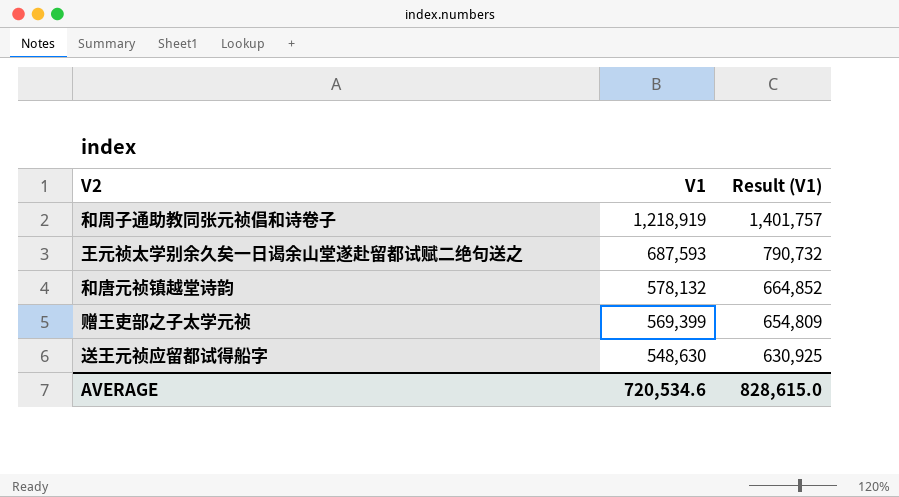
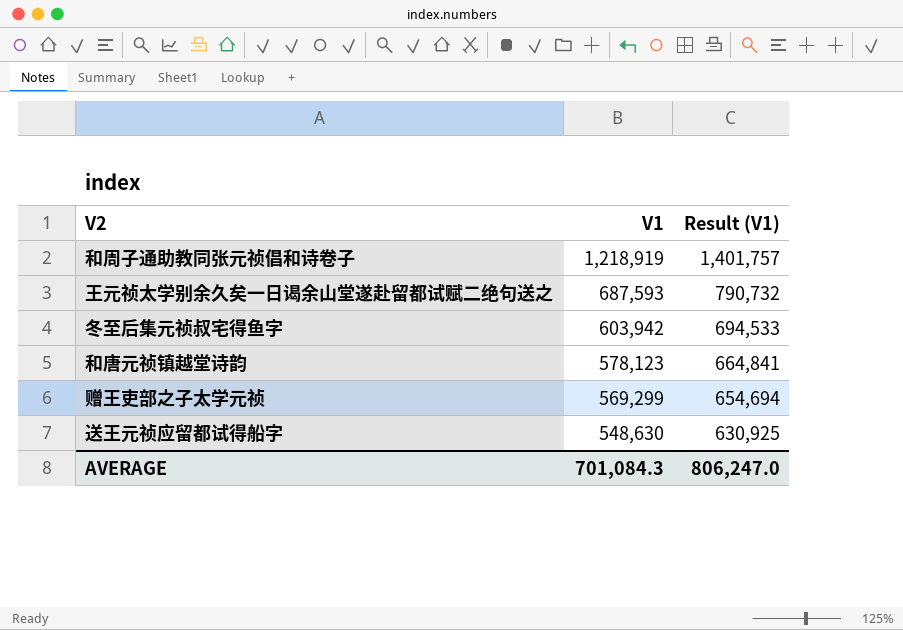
row 冬至后集元祯叔宅得鱼字: none -> 603,942 | 694,533
和唐元祯镇越堂诗韵 | V1: 578,132 -> 578,123
和唐元祯镇越堂诗韵 | Result (V1): 664,852 -> 664,841
赠王吏部之子太学元祯 | V1: 569,399 -> 569,299
赠王吏部之子太学元祯 | Result (V1): 654,809 -> 654,694
AVERAGE | V1: 720,534.6 -> 701,084.3
AVERAGE | Result (V1): 828,615.0 -> 806,247.0

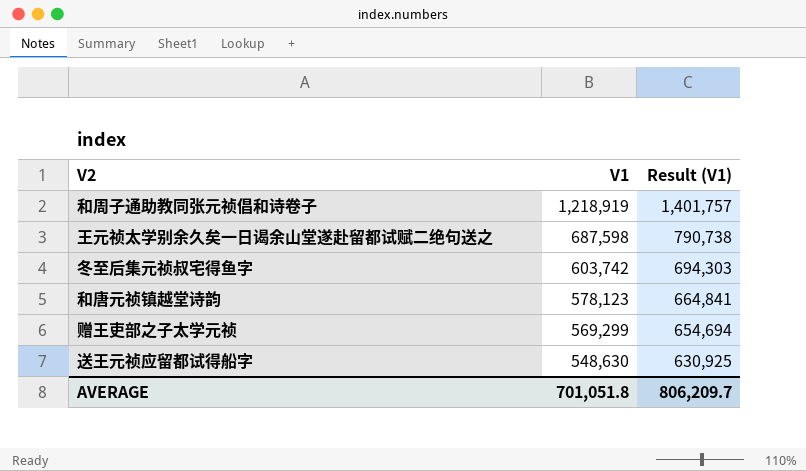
王元祯太学别余久矣一日谒余山堂遂赴留都试赋二绝句送之 | V1: 687,593 -> 687,598
王元祯太学别余久矣一日谒余山堂遂赴留都试赋二绝句送之 | Result (V1): 790,732 -> 790,738
冬至后集元祯叔宅得鱼字 | V1: 603,942 -> 603,742
冬至后集元祯叔宅得鱼字 | Result (V1): 694,533 -> 694,303
AVERAGE | V1: 701,084.3 -> 701,051.8
AVERAGE | Result (V1): 806,247.0 -> 806,209.7

